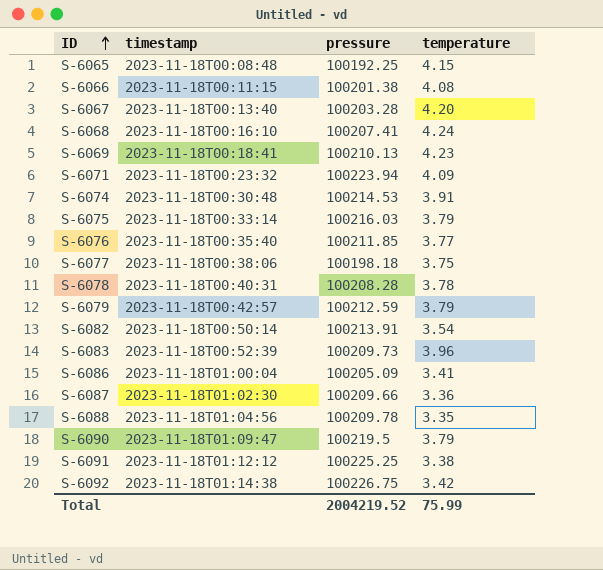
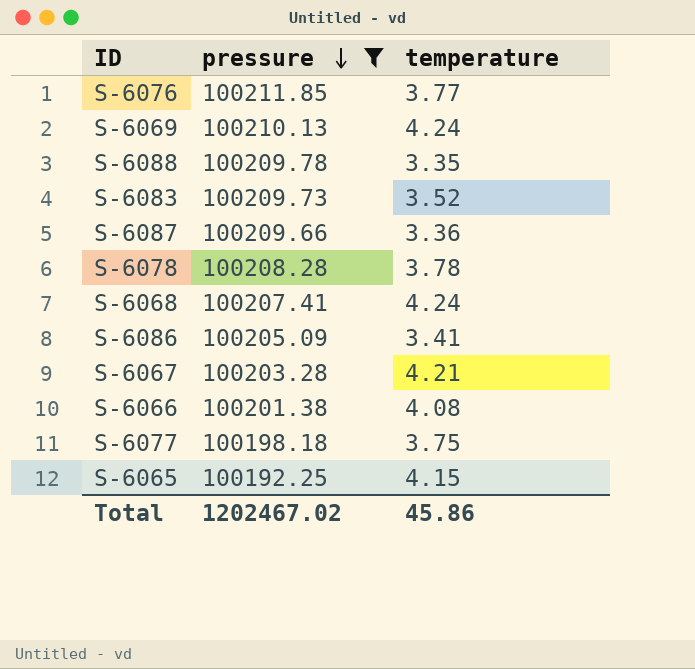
filter: none -> pressure <= 100211.85
row order: ID ascending -> pressure descending
column timestamp | position: 2 -> none
S-6069 | temperature: 4.23 -> 4.24
S-6083 | temperature: 3.96 -> 3.52
S-6067 | temperature: 4.20 -> 4.21
Total | pressure: 2004219.52 -> 1202467.02
Total | temperature: 75.99 -> 45.86

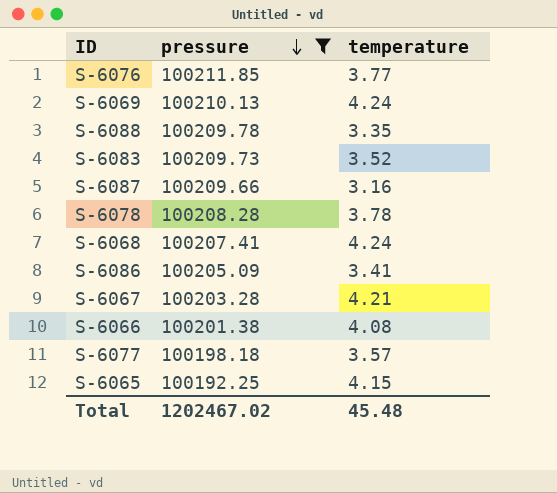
S-6087 | temperature: 3.36 -> 3.16
S-6077 | temperature: 3.75 -> 3.57
Total | temperature: 45.86 -> 45.48

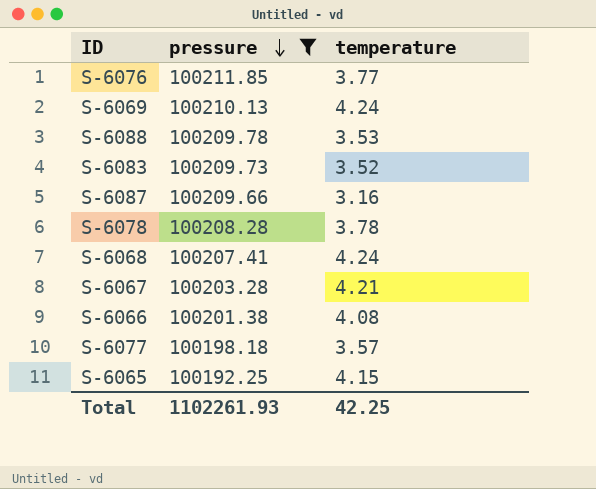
row S-6086: 100205.09 | 3.41 -> none
S-6088 | temperature: 3.35 -> 3.53
Total | pressure: 1202467.02 -> 1102261.93
Total | temperature: 45.48 -> 42.25

